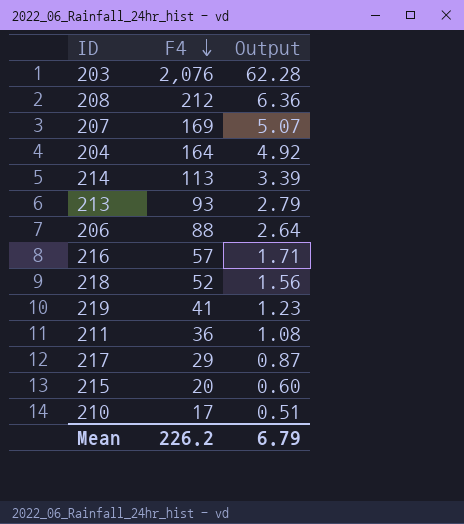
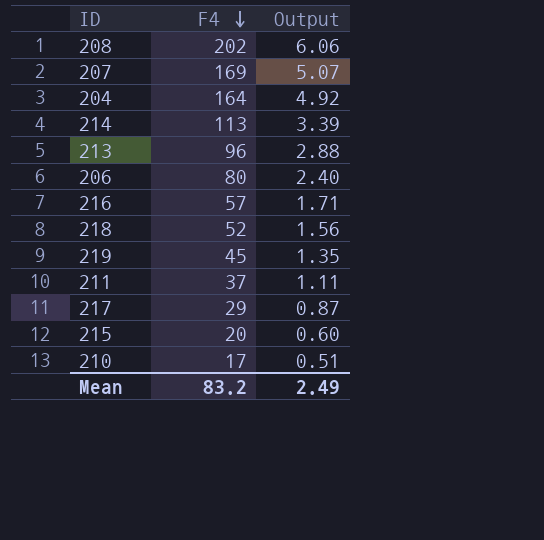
row 203: 2,076 | 62.28 -> none
208 | F4: 212 -> 202
208 | Output: 6.36 -> 6.06
213 | F4: 93 -> 96
213 | Output: 2.79 -> 2.88
206 | F4: 88 -> 80
206 | Output: 2.64 -> 2.40
219 | F4: 41 -> 45
219 | Output: 1.23 -> 1.35
211 | F4: 36 -> 37
211 | Output: 1.08 -> 1.11
Mean | F4: 226.2 -> 83.2
Mean | Output: 6.79 -> 2.49

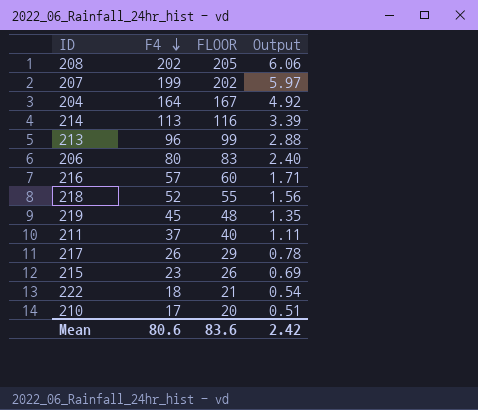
column FLOOR | formula: none -> [F4] + 3
207 | F4: 169 -> 199
207 | Output: 5.07 -> 5.97
217 | F4: 29 -> 26
217 | Output: 0.87 -> 0.78
215 | F4: 20 -> 23
215 | Output: 0.60 -> 0.69
row 222: none -> 18 | 21 | 0.54
Mean | F4: 83.2 -> 80.6
Mean | Output: 2.49 -> 2.42

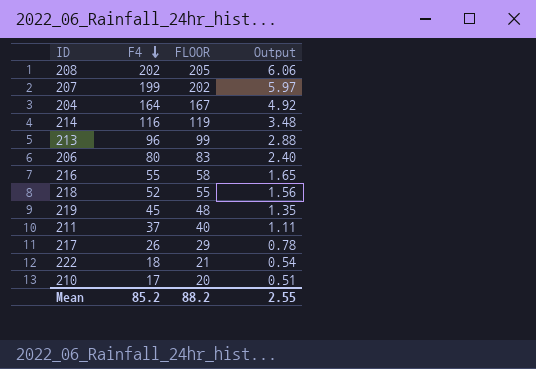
row 215: 23 | 26 | 0.69 -> none
214 | F4: 113 -> 116
214 | FLOOR: 116 -> 119
214 | Output: 3.39 -> 3.48
216 | F4: 57 -> 55
216 | FLOOR: 60 -> 58
216 | Output: 1.71 -> 1.65
Mean | F4: 80.6 -> 85.2
Mean | FLOOR: 83.6 -> 88.2
Mean | Output: 2.42 -> 2.55

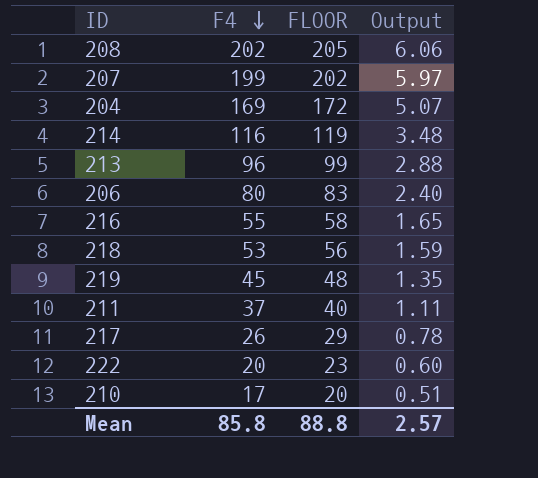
204 | F4: 164 -> 169
204 | FLOOR: 167 -> 172
204 | Output: 4.92 -> 5.07
218 | F4: 52 -> 53
218 | FLOOR: 55 -> 56
218 | Output: 1.56 -> 1.59
222 | F4: 18 -> 20
222 | FLOOR: 21 -> 23
222 | Output: 0.54 -> 0.60
Mean | F4: 85.2 -> 85.8
Mean | FLOOR: 88.2 -> 88.8
Mean | Output: 2.55 -> 2.57

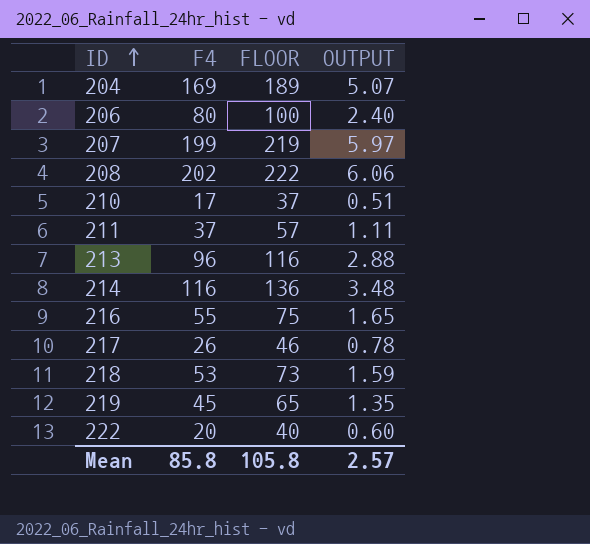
row order: F4 descending -> ID ascending
column FLOOR | formula: [F4] + 3 -> [F4] + 20
column name: Output -> OUTPUT
Mean | FLOOR: 88.8 -> 105.8

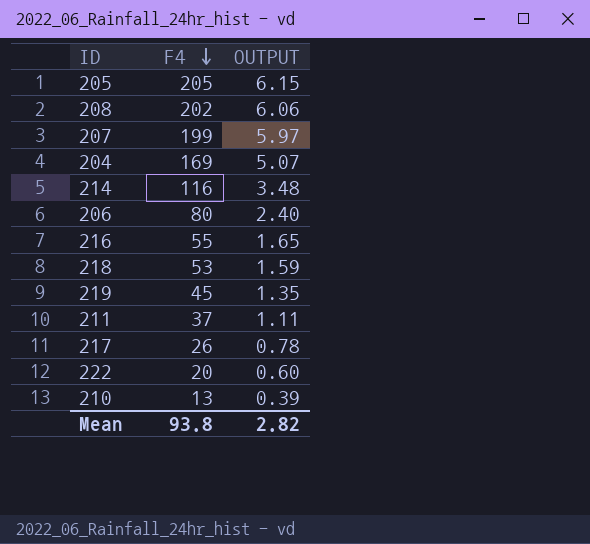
row order: ID ascending -> F4 descending
column FLOOR | formula: [F4] + 20 -> none
row 213: 96 | 116 | 2.88 -> none
row 205: none -> 205 | 6.15
210 | F4: 17 -> 13
210 | OUTPUT: 0.51 -> 0.39
Mean | F4: 85.8 -> 93.8
Mean | OUTPUT: 2.57 -> 2.82

